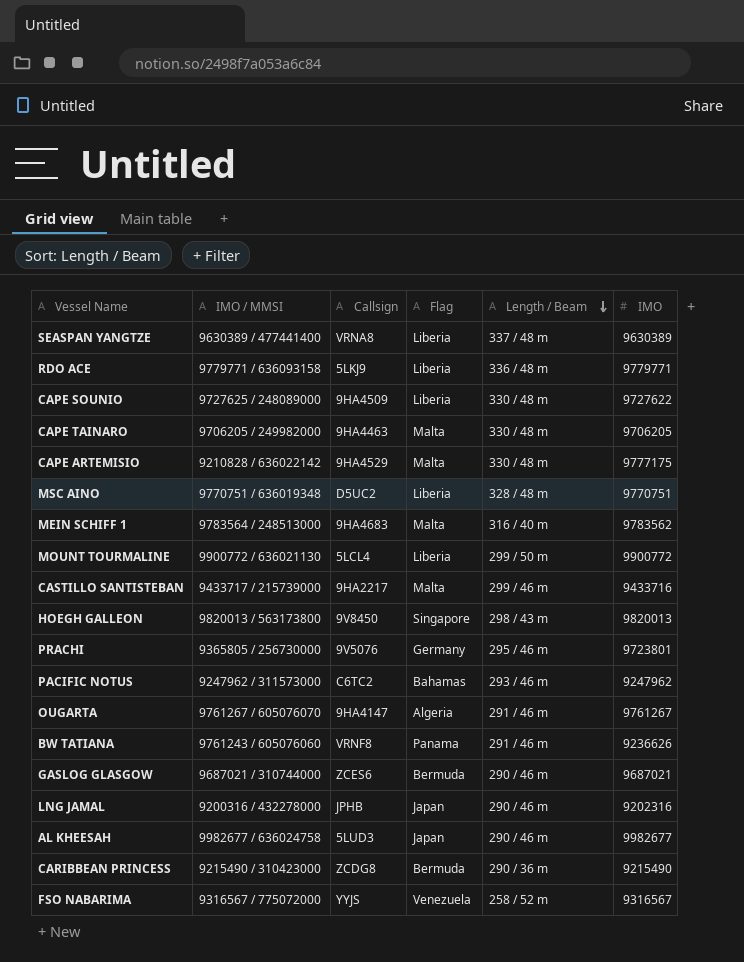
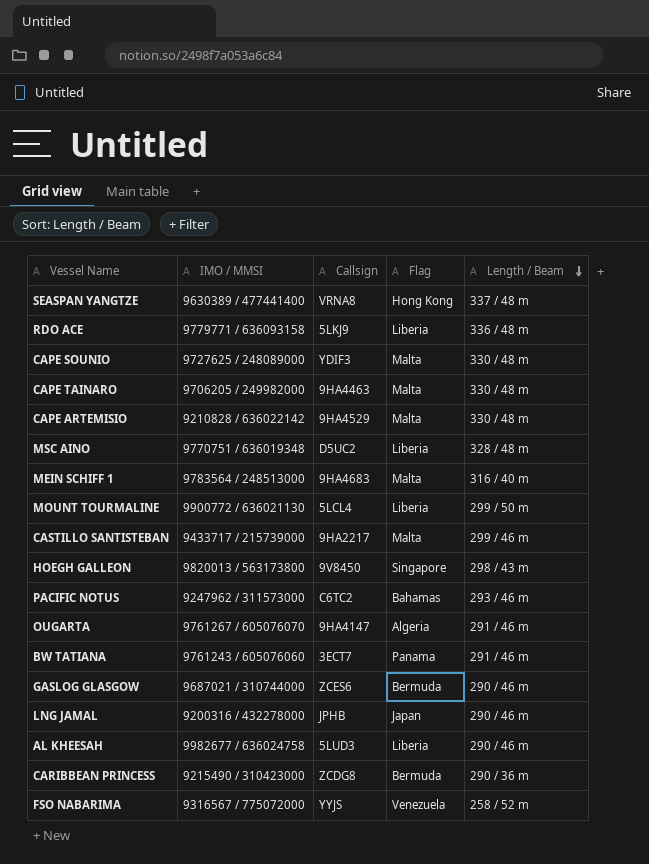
column IMO | position: 6 -> none
row PRACHI: 9365805 / 256730000 | 9V5076 | Germany | 295 / 46 m | 9723801 -> none
SEASPAN YANGTZE | Flag: Liberia -> Hong Kong
CAPE SOUNIO | Callsign: 9HA4509 -> YDIF3
CAPE SOUNIO | Flag: Liberia -> Malta
BW TATIANA | Callsign: VRNF8 -> 3ECT7
AL KHEESAH | Flag: Japan -> Liberia

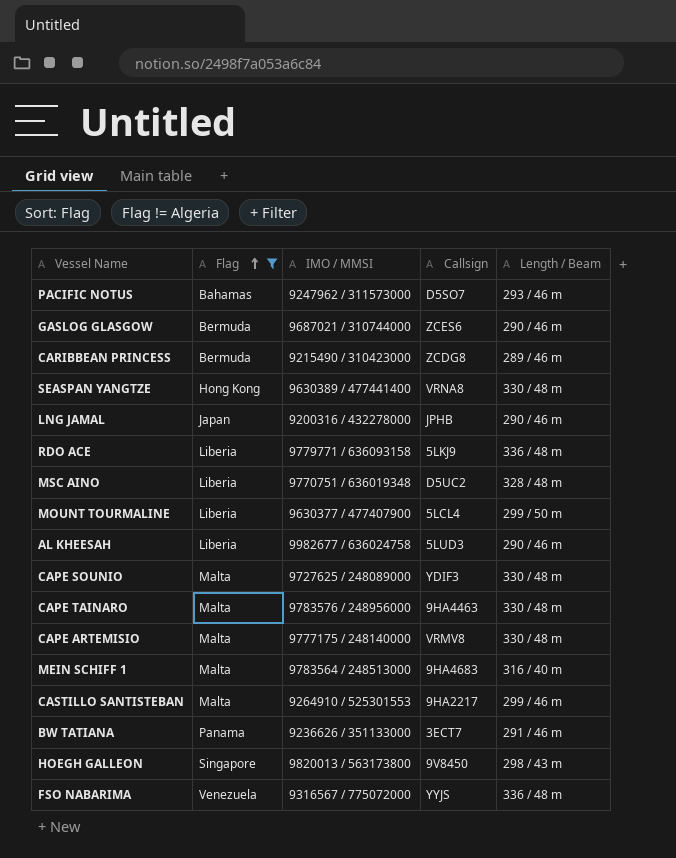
filter: none -> Flag != Algeria
row order: Length / Beam descending -> Flag ascending
column Flag | position: 4 -> 2
PACIFIC NOTUS | Callsign: C6TC2 -> D5SO7
CARIBBEAN PRINCESS | Length / Beam: 290 / 36 m -> 289 / 46 m
SEASPAN YANGTZE | Length / Beam: 337 / 48 m -> 330 / 48 m
MOUNT TOURMALINE | IMO / MMSI: 9900772 / 636021130 -> 9630377 / 477407900
CAPE TAINARO | IMO / MMSI: 9706205 / 249982000 -> 9783576 / 248956000
CAPE ARTEMISIO | IMO / MMSI: 9210828 / 636022142 -> 9777175 / 248140000
CAPE ARTEMISIO | Callsign: 9HA4529 -> VRMV8
CASTILLO SANTISTEBAN | IMO / MMSI: 9433717 / 215739000 -> 9264910 / 525301553
BW TATIANA | IMO / MMSI: 9761243 / 605076060 -> 9236626 / 351133000
FSO NABARIMA | Length / Beam: 258 / 52 m -> 336 / 48 m

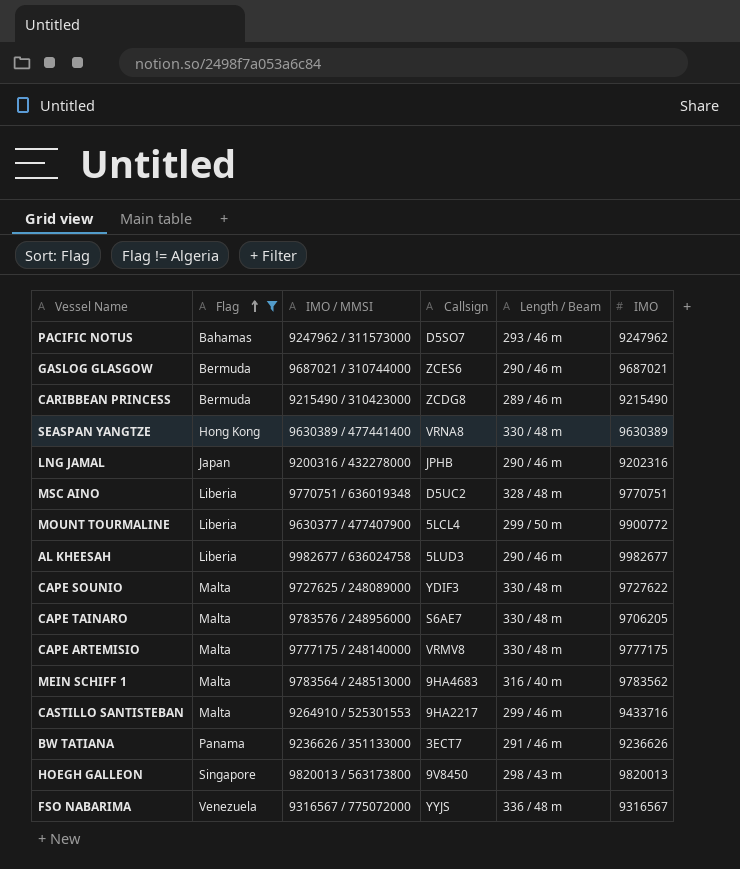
column IMO | position: none -> 6
row RDO ACE: Liberia | 9779771 / 636093158 | 5LKJ9 | 336 / 48 m -> none
CAPE TAINARO | Callsign: 9HA4463 -> S6AE7

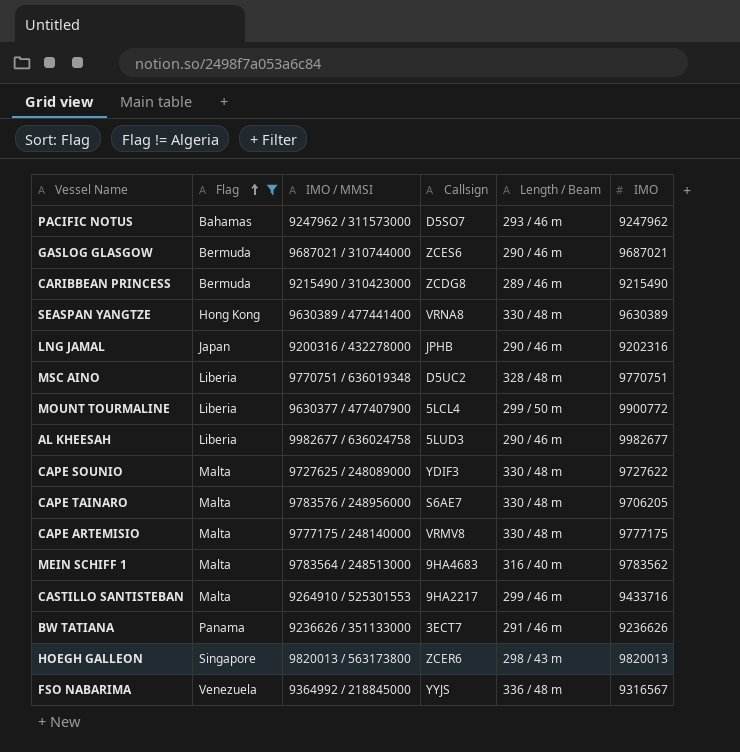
HOEGH GALLEON | Callsign: 9V8450 -> ZCER6
FSO NABARIMA | IMO / MMSI: 9316567 / 775072000 -> 9364992 / 218845000

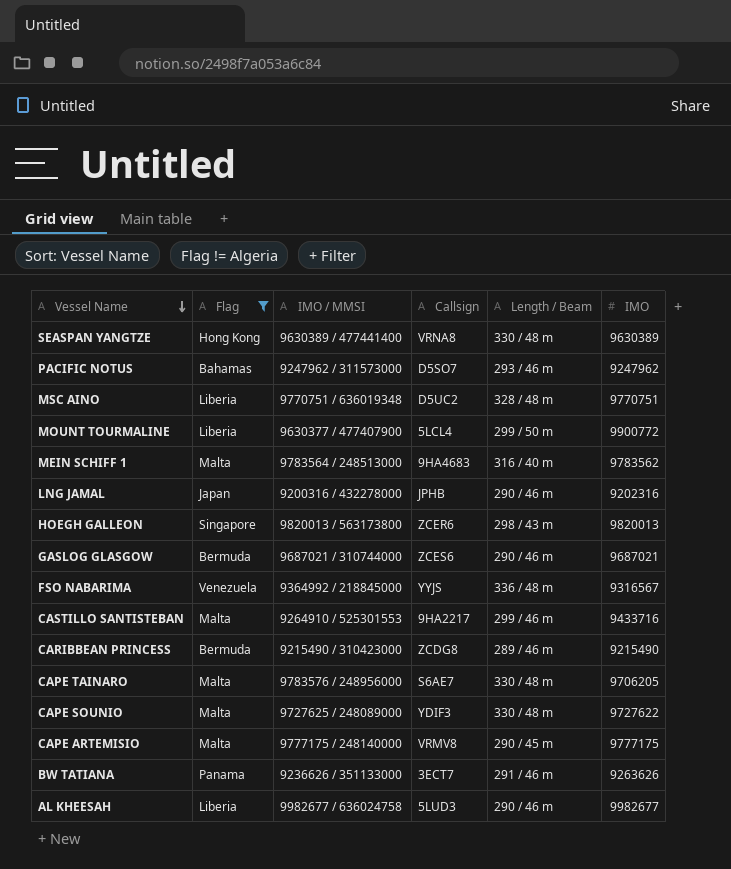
row order: Flag ascending -> Vessel Name descending
CAPE ARTEMISIO | Length / Beam: 330 / 48 m -> 290 / 45 m
BW TATIANA | IMO: 9236626 -> 9263626

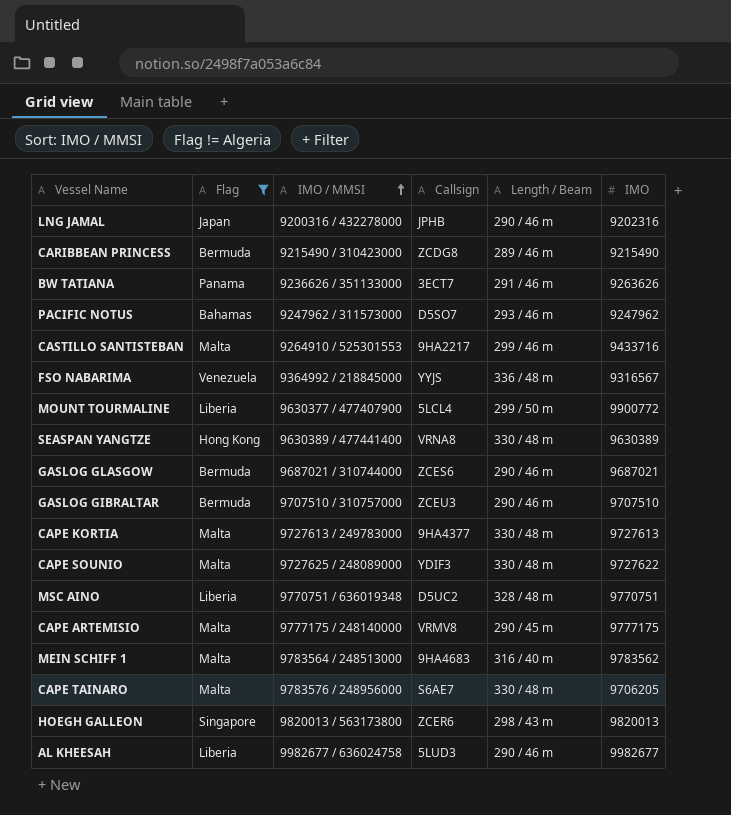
row order: Vessel Name descending -> IMO / MMSI ascending
row GASLOG GIBRALTAR: none -> Bermuda | 9707510 / 310757000 | ZCEU3 | 290 / 46 m | 9707510
row CAPE KORTIA: none -> Malta | 9727613 / 249783000 | 9HA4377 | 330 / 48 m | 9727613

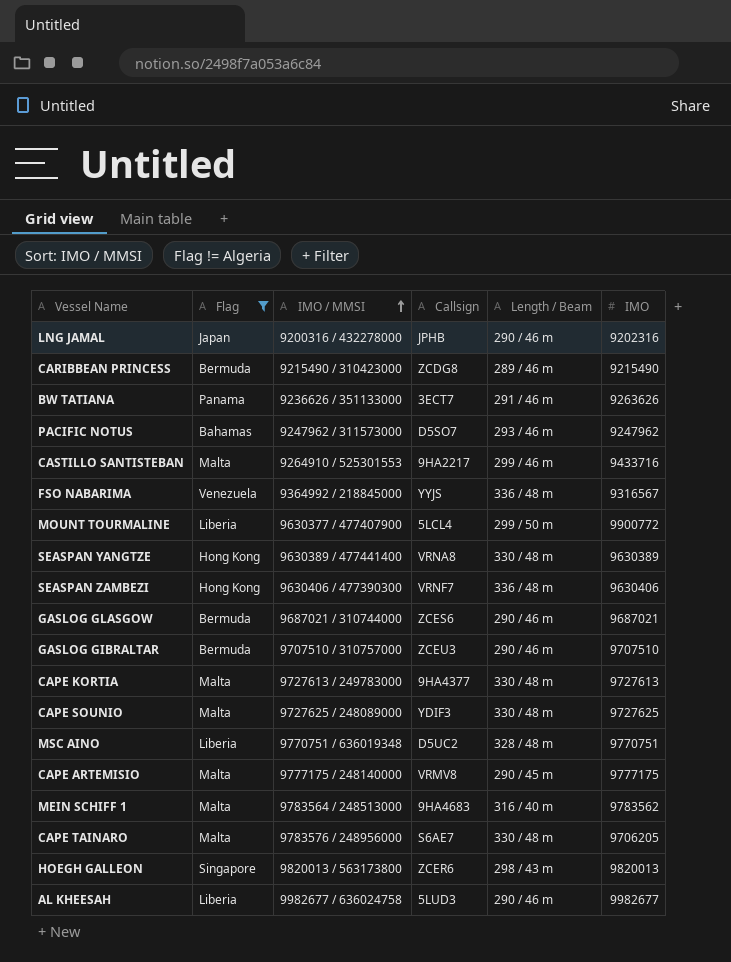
row SEASPAN ZAMBEZI: none -> Hong Kong | 9630406 / 477390300 | VRNF7 | 336 / 48 m | 9630406
CAPE SOUNIO | IMO: 9727622 -> 9727625

